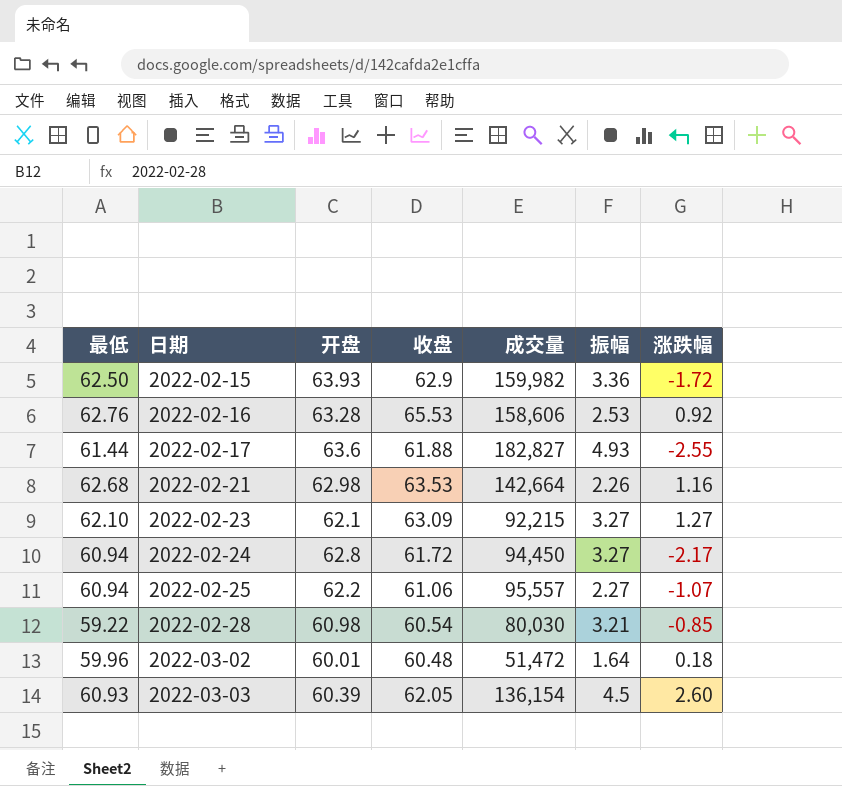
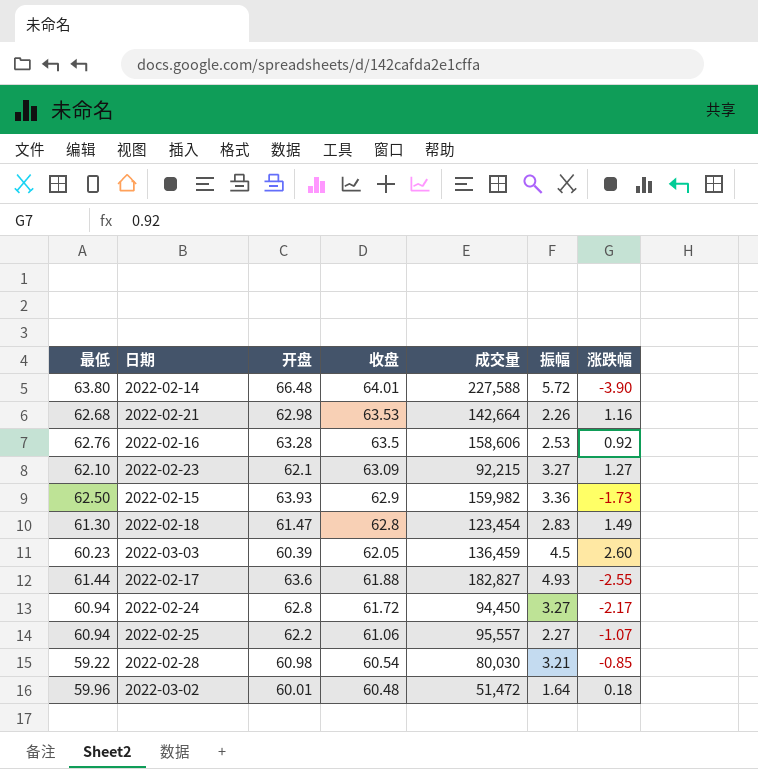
row order: 日期 ascending -> 收盘 descending
row 2022-02-14: none -> 63.80 | 66.48 | 64.01 | 227,588 | 5.72 | -3.90
2022-02-16 | 收盘: 65.53 -> 63.5
2022-02-15 | 涨跌幅: -1.72 -> -1.73
row 2022-02-18: none -> 61.30 | 61.47 | 62.8 | 123,454 | 2.83 | 1.49
2022-03-03 | 最低: 60.93 -> 60.23
2022-03-03 | 成交量: 136,154 -> 136,459

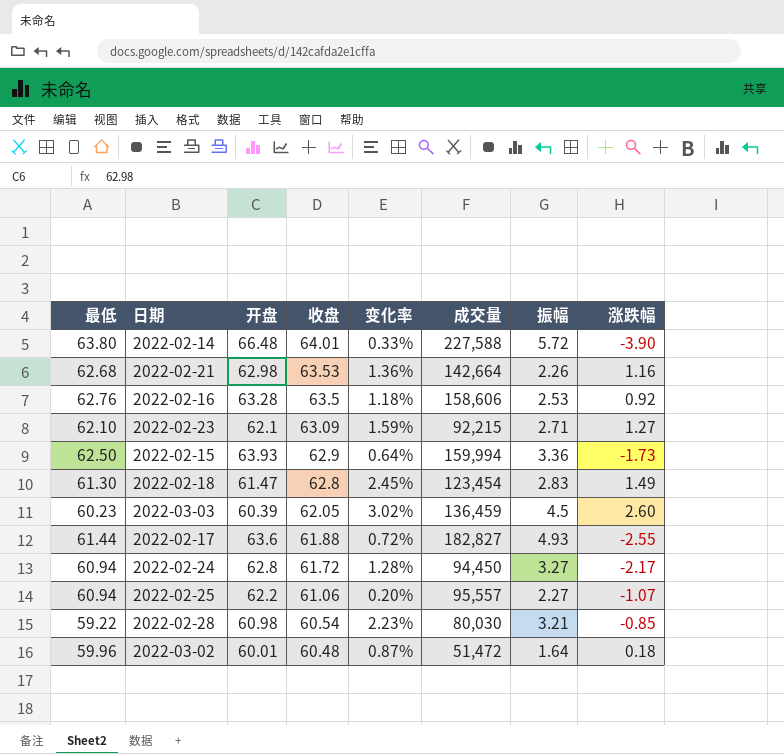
column 变化率 | formula: none -> ([收盘] - [最低]) / [最低]
2022-02-23 | 振幅: 3.27 -> 2.71
2022-02-15 | 成交量: 159,982 -> 159,994

